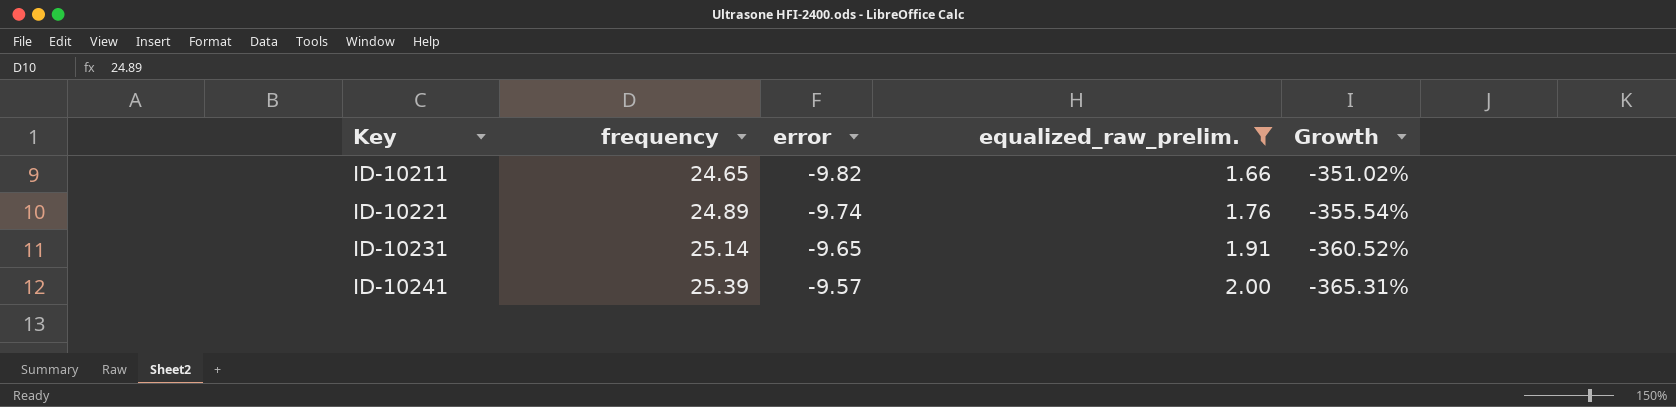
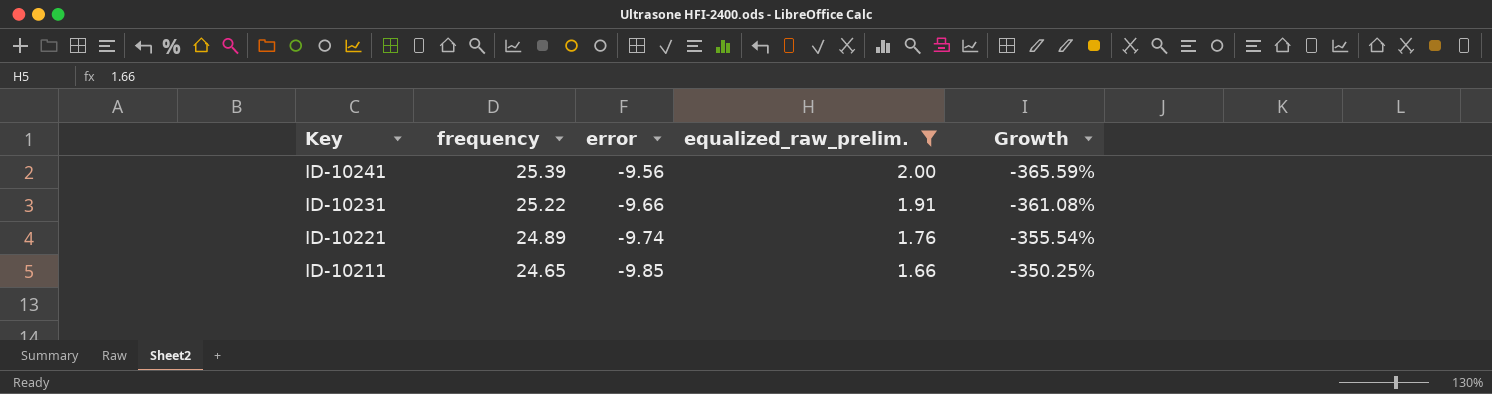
row order: Key ascending -> Key descending
ID-10241 | error: -9.57 -> -9.56
ID-10241 | Growth: -365.31% -> -365.59%
ID-10231 | frequency: 25.14 -> 25.22
ID-10231 | error: -9.65 -> -9.66
ID-10231 | Growth: -360.52% -> -361.08%
ID-10211 | error: -9.82 -> -9.85
ID-10211 | Growth: -351.02% -> -350.25%

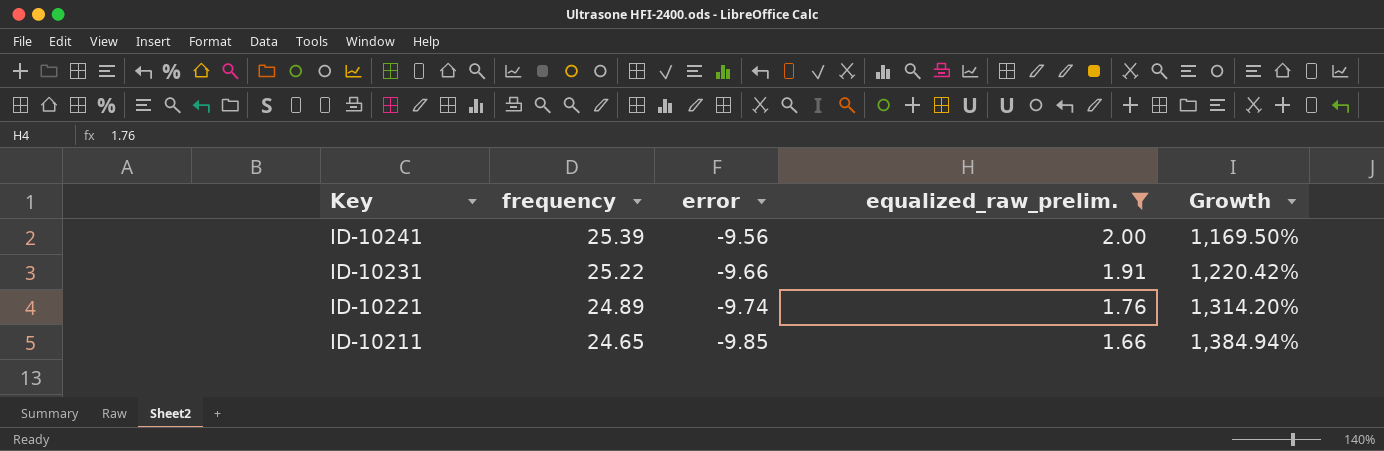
column Growth | formula: ([frequency] - [error]) / [error] -> ([frequency] - [equalized_raw_prelim.]) / [equalized_raw_prelim.]

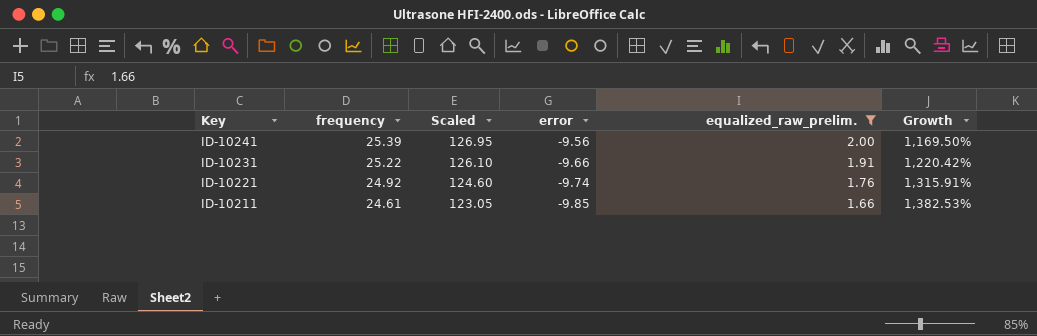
column Scaled | formula: none -> [frequency] * 5
ID-10221 | frequency: 24.89 -> 24.92
ID-10221 | Growth: 1,314.20% -> 1,315.91%
ID-10211 | frequency: 24.65 -> 24.61
ID-10211 | Growth: 1,384.94% -> 1,382.53%

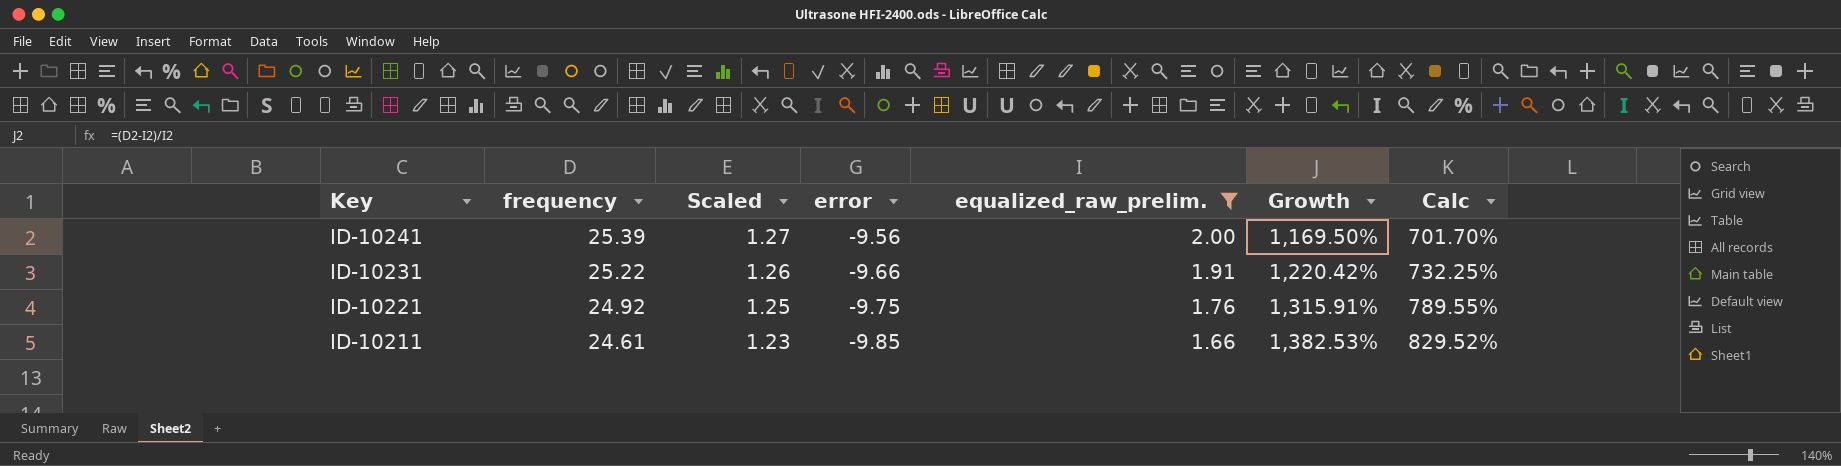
column Scaled | formula: [frequency] * 5 -> [frequency] * 0.05
column Calc | formula: none -> [Growth] * 0.6
ID-10221 | error: -9.74 -> -9.75

